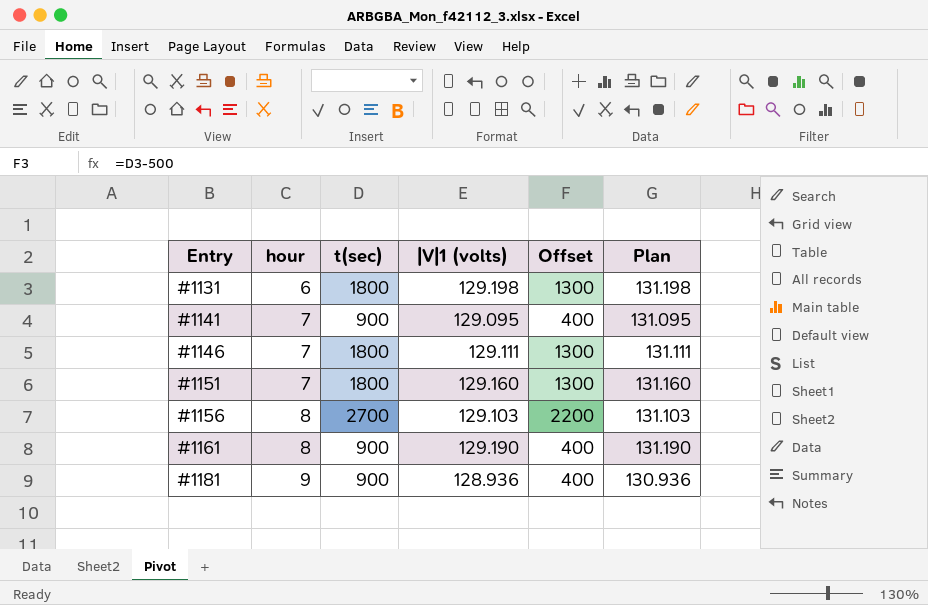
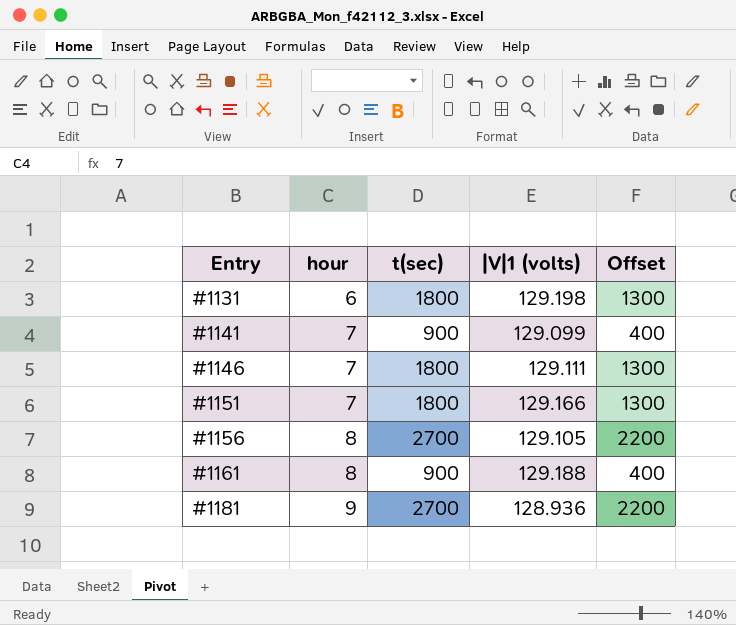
column Plan | formula: [|V|1 (volts)] + 2 -> none
#1141 | |V|1 (volts): 129.095 -> 129.099
#1151 | |V|1 (volts): 129.160 -> 129.166
#1156 | |V|1 (volts): 129.103 -> 129.105
#1161 | |V|1 (volts): 129.190 -> 129.188
#1181 | t(sec): 900 -> 2700
#1181 | Offset: 400 -> 2200

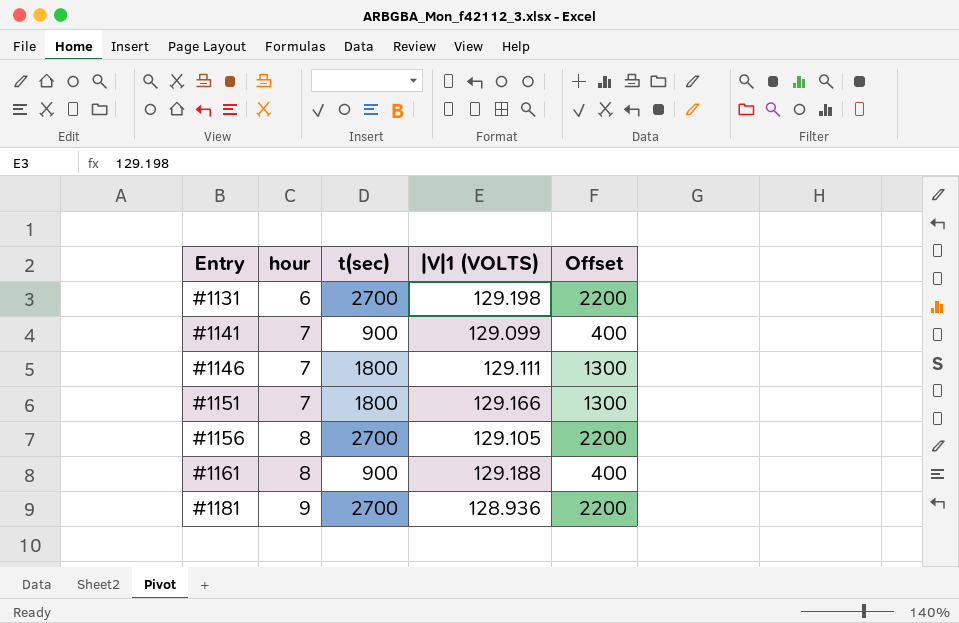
column name: |V|1 (volts) -> |V|1 (VOLTS)
#1131 | t(sec): 1800 -> 2700
#1131 | Offset: 1300 -> 2200

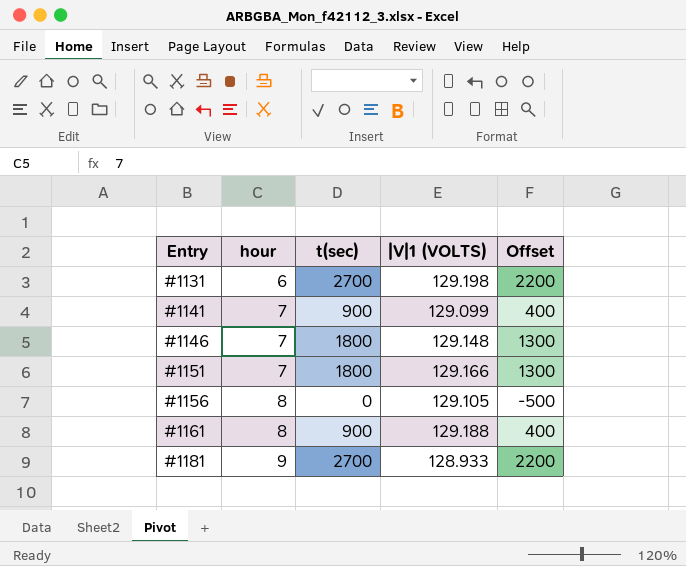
#1146 | |V|1 (VOLTS): 129.111 -> 129.148
#1156 | t(sec): 2700 -> 0
#1156 | Offset: 2200 -> -500
#1181 | |V|1 (VOLTS): 128.936 -> 128.933

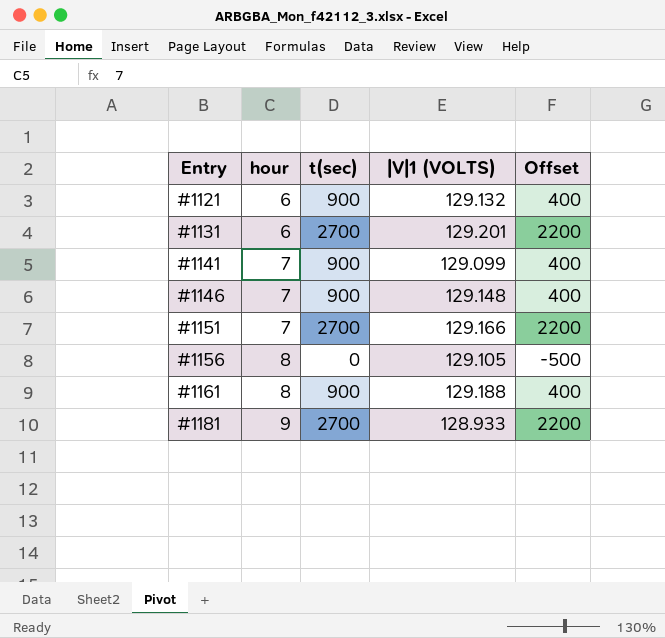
row #1121: none -> 6 | 900 | 129.132 | 400
#1131 | |V|1 (VOLTS): 129.198 -> 129.201
#1146 | t(sec): 1800 -> 900
#1146 | Offset: 1300 -> 400
#1151 | t(sec): 1800 -> 2700
#1151 | Offset: 1300 -> 2200

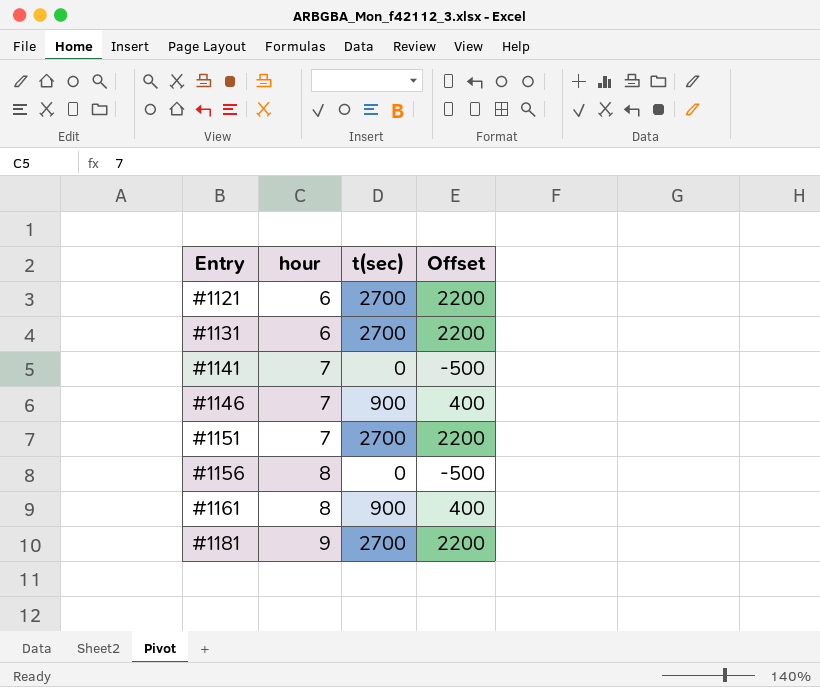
column |V|1 (VOLTS) | position: 4 -> none
#1121 | t(sec): 900 -> 2700
#1121 | Offset: 400 -> 2200
#1141 | t(sec): 900 -> 0
#1141 | Offset: 400 -> -500

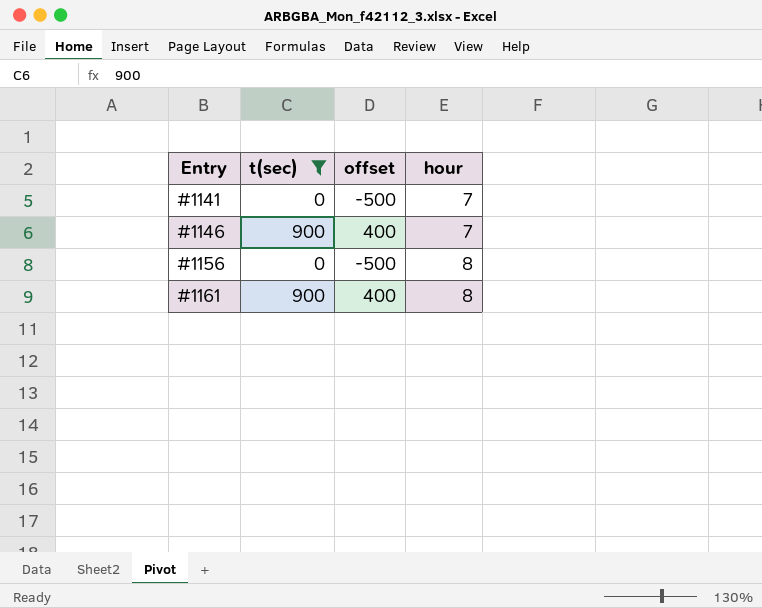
filter: none -> t(sec) != 2700
column name: Offset -> offset
column hour | position: 2 -> 4

